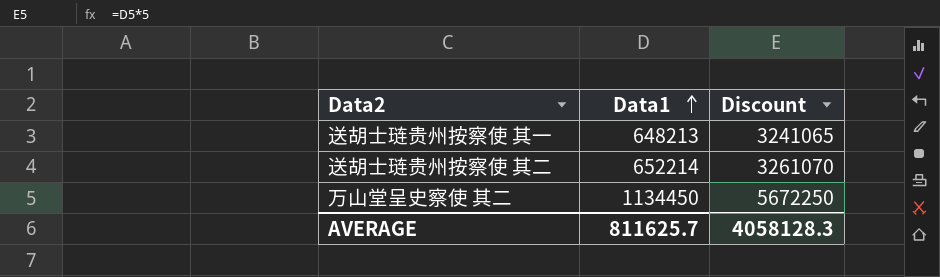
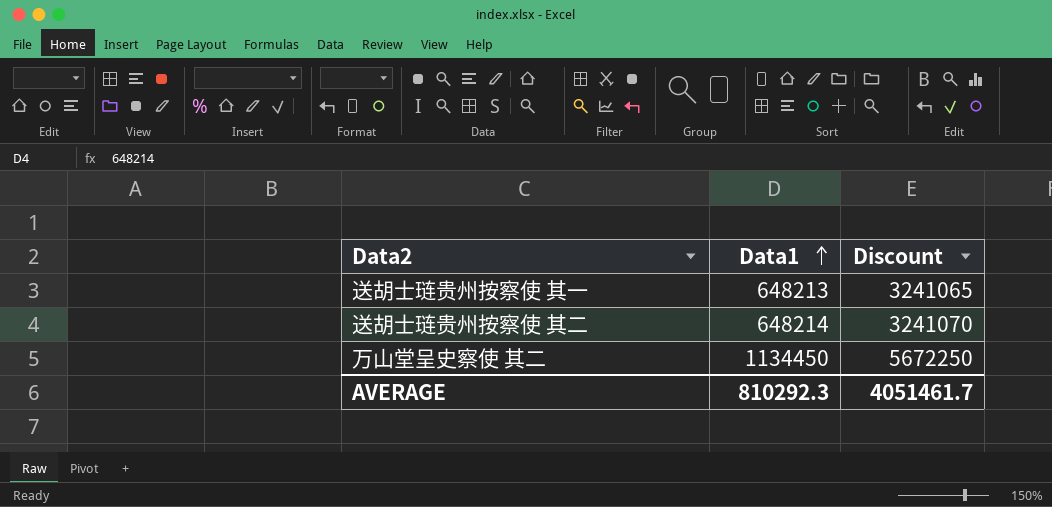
送胡士琏贵州按察使 其二 | Data1: 652214 -> 648214
送胡士琏贵州按察使 其二 | Discount: 3261070 -> 3241070
AVERAGE | Data1: 811625.7 -> 810292.3
AVERAGE | Discount: 4058128.3 -> 4051461.7

